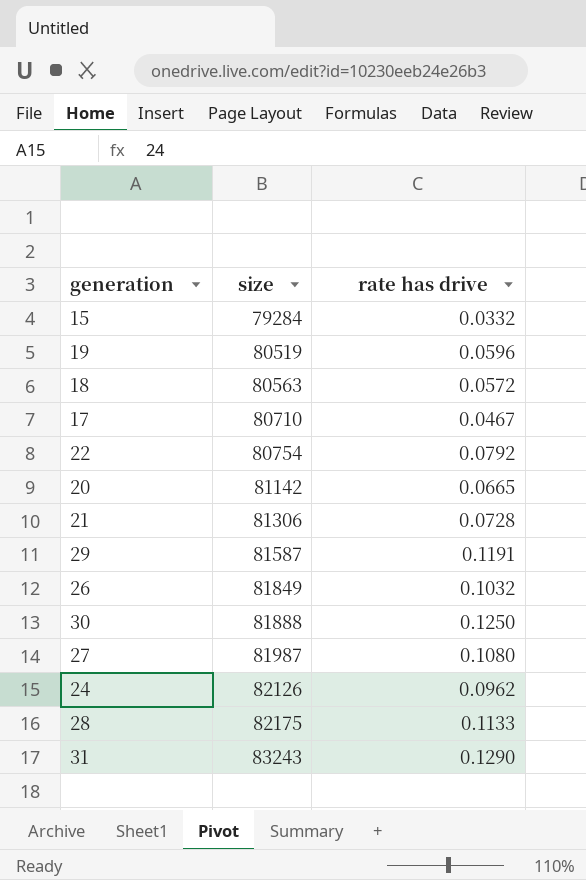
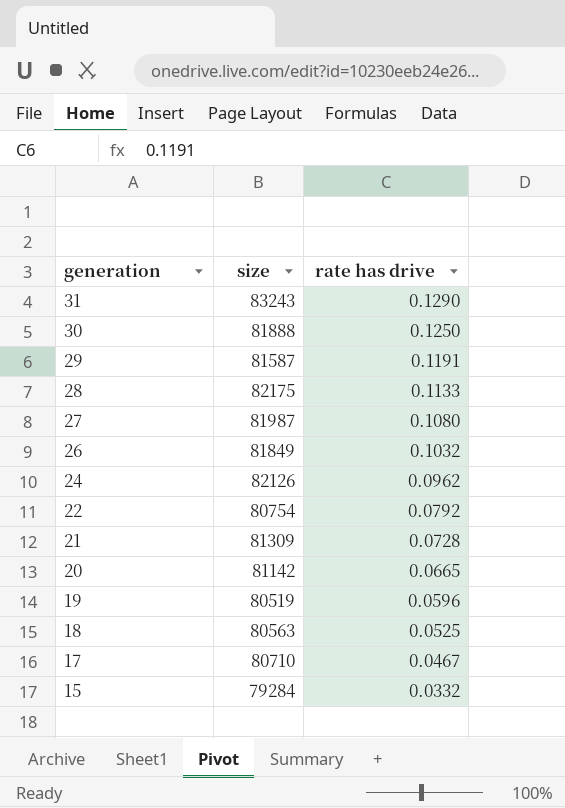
row order: size ascending -> generation descending
21 | size: 81306 -> 81309
18 | rate has drive: 0.0572 -> 0.0525

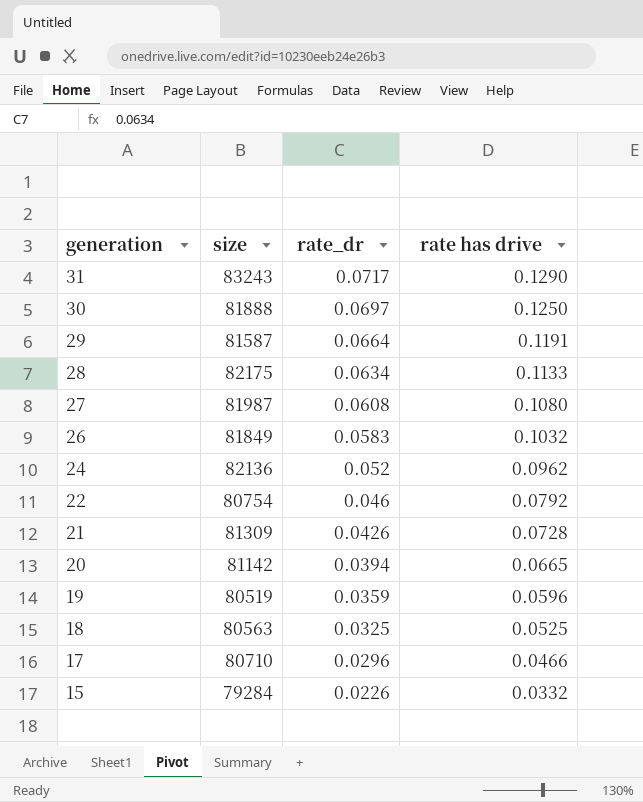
column rate_dr | position: none -> 3
24 | size: 82126 -> 82136
17 | rate has drive: 0.0467 -> 0.0466

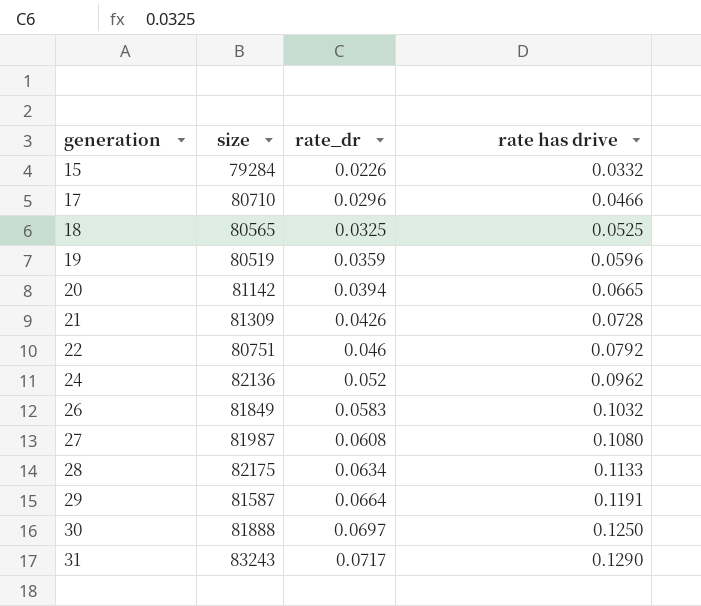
row order: generation descending -> generation ascending
18 | size: 80563 -> 80565
22 | size: 80754 -> 80751

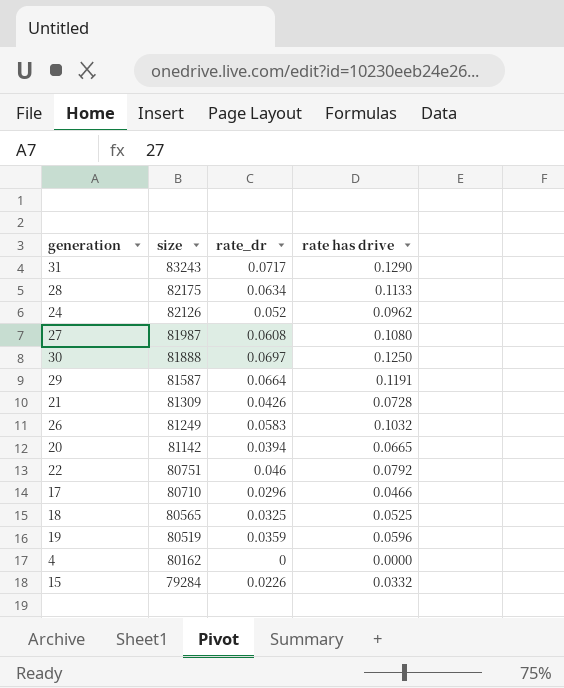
row order: generation ascending -> size descending
24 | size: 82136 -> 82126
26 | size: 81849 -> 81249
row 4: none -> 80162 | 0 | 0.0000

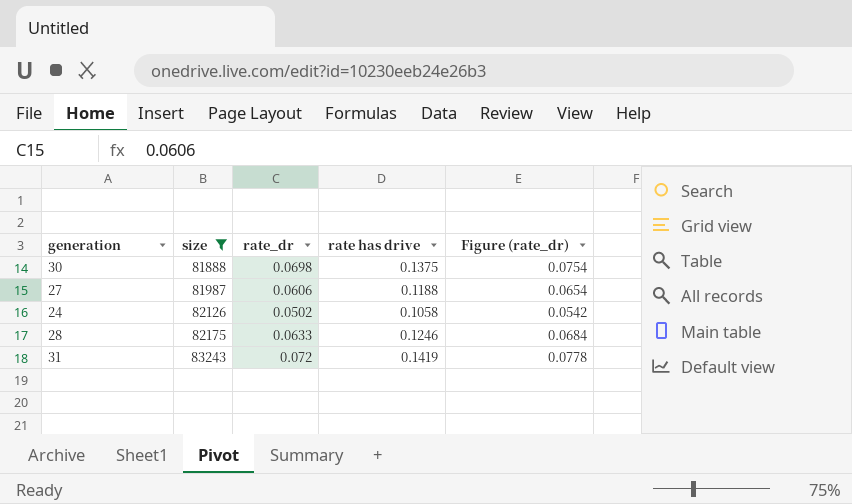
filter: none -> size >= 81888
row order: size descending -> size ascending
column Figure (rate_dr) | formula: none -> [rate_dr] * 1.08
30 | rate_dr: 0.0697 -> 0.0698
30 | rate has drive: 0.1250 -> 0.1375
27 | rate_dr: 0.0608 -> 0.0606
27 | rate has drive: 0.1080 -> 0.1188
24 | rate_dr: 0.052 -> 0.0502
24 | rate has drive: 0.0962 -> 0.1058
28 | rate_dr: 0.0634 -> 0.0633
28 | rate has drive: 0.1133 -> 0.1246
31 | rate_dr: 0.0717 -> 0.072
31 | rate has drive: 0.1290 -> 0.1419

